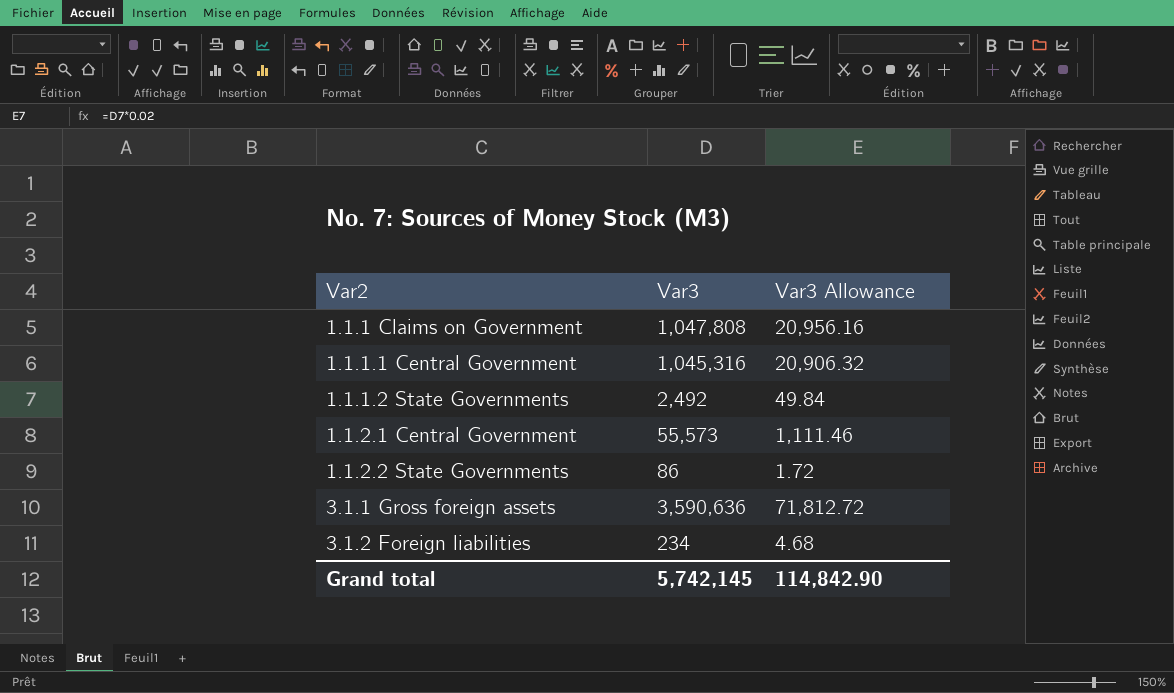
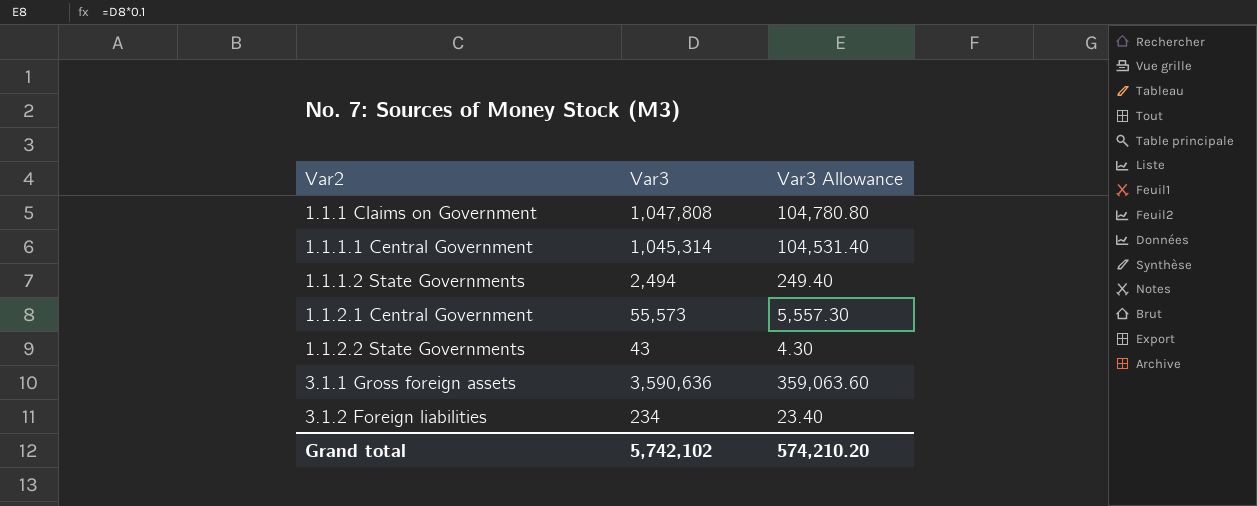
column Var3 Allowance | formula: [Var3] * 0.02 -> [Var3] * 0.1
1.1.1.1 Central Government | Var3: 1,045,316 -> 1,045,314
1.1.1.2 State Governments | Var3: 2,492 -> 2,494
1.1.2.2 State Governments | Var3: 86 -> 43
Grand total | Var3: 5,742,145 -> 5,742,102
Grand total | Var3 Allowance: 114,842.90 -> 574,210.20

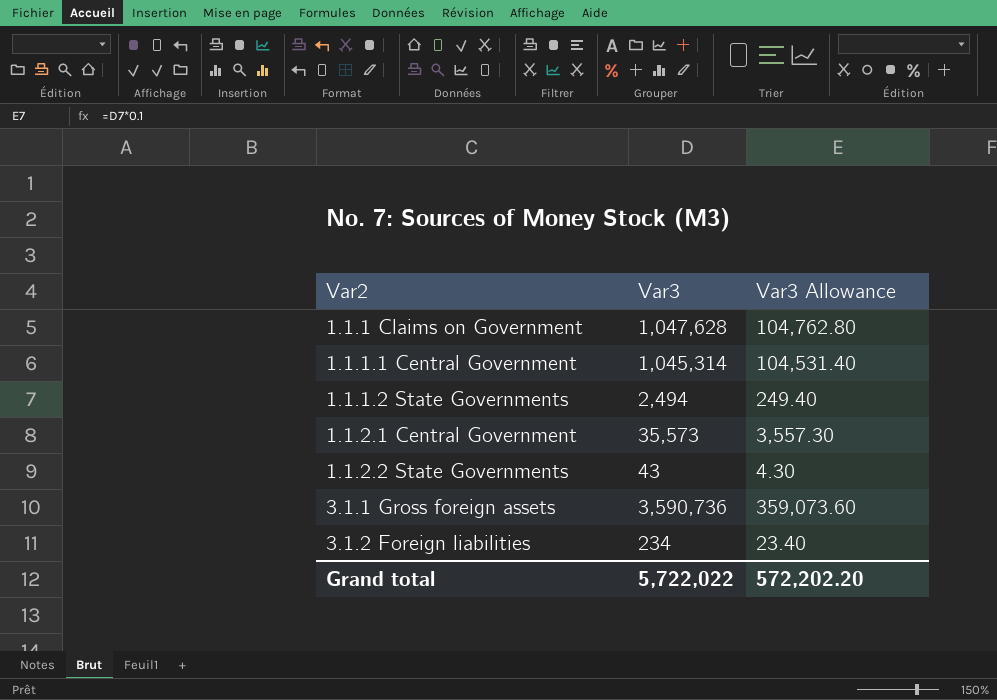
1.1.1 Claims on Government | Var3: 1,047,808 -> 1,047,628
1.1.1 Claims on Government | Var3 Allowance: 104,780.80 -> 104,762.80
1.1.2.1 Central Government | Var3: 55,573 -> 35,573
1.1.2.1 Central Government | Var3 Allowance: 5,557.30 -> 3,557.30
3.1.1 Gross foreign assets | Var3: 3,590,636 -> 3,590,736
3.1.1 Gross foreign assets | Var3 Allowance: 359,063.60 -> 359,073.60
Grand total | Var3: 5,742,102 -> 5,722,022
Grand total | Var3 Allowance: 574,210.20 -> 572,202.20

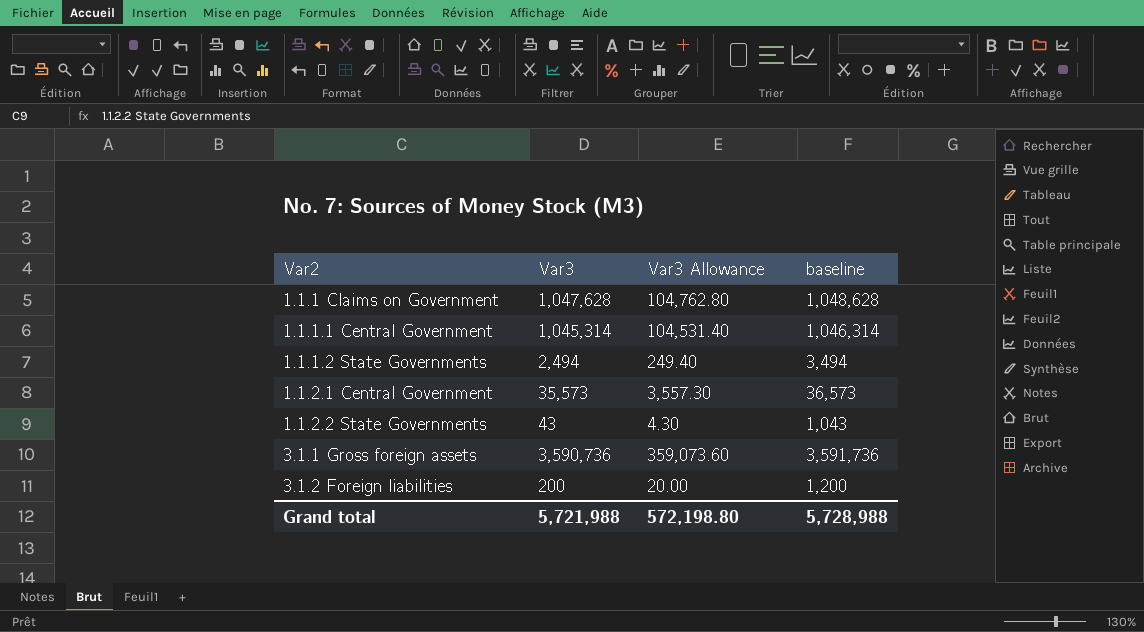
column baseline | formula: none -> [Var3] + 1000
3.1.2 Foreign liabilities | Var3: 234 -> 200
3.1.2 Foreign liabilities | Var3 Allowance: 23.40 -> 20.00
Grand total | Var3: 5,722,022 -> 5,721,988
Grand total | Var3 Allowance: 572,202.20 -> 572,198.80

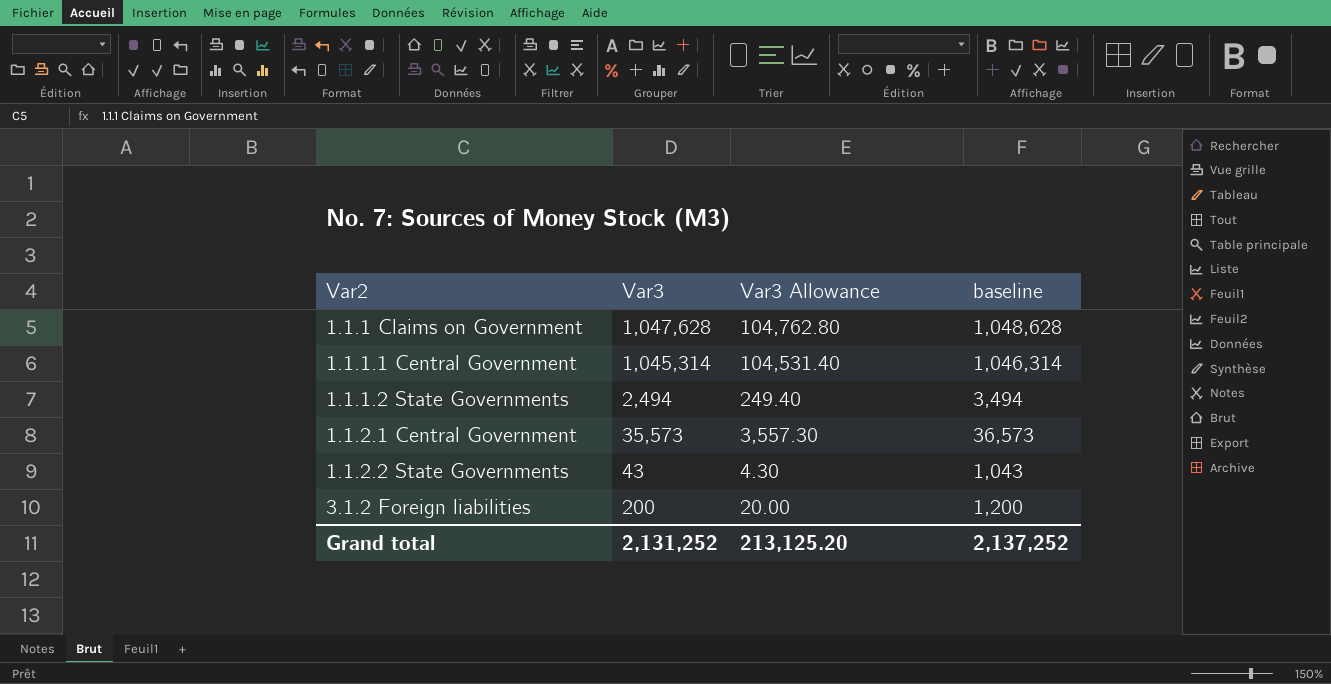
row 3.1.1 Gross foreign assets: 3,590,736 | 359,073.60 | 3,591,736 -> none
Grand total | Var3: 5,721,988 -> 2,131,252
Grand total | Var3 Allowance: 572,198.80 -> 213,125.20
Grand total | baseline: 5,728,988 -> 2,137,252

